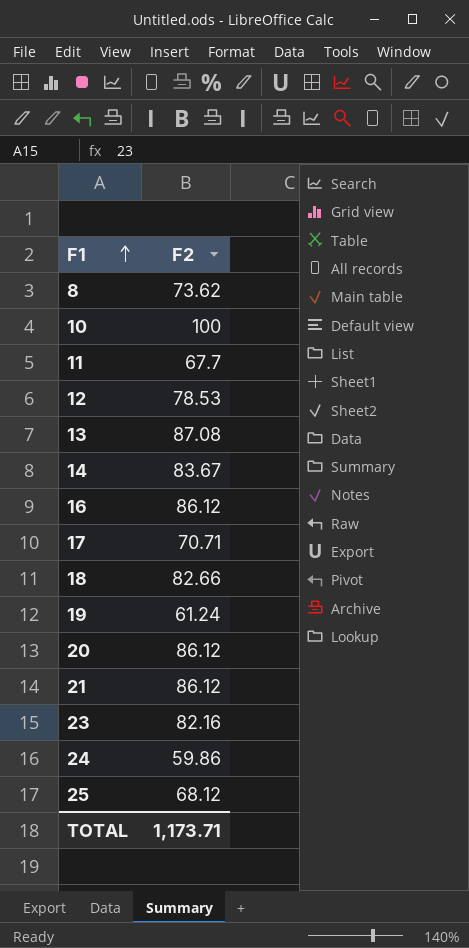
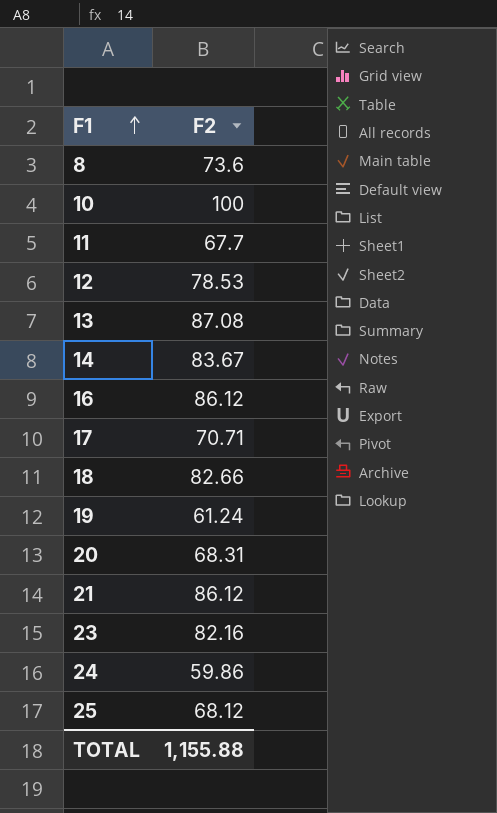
8 | F2: 73.62 -> 73.6
20 | F2: 86.12 -> 68.31
TOTAL | F2: 1,173.71 -> 1,155.88

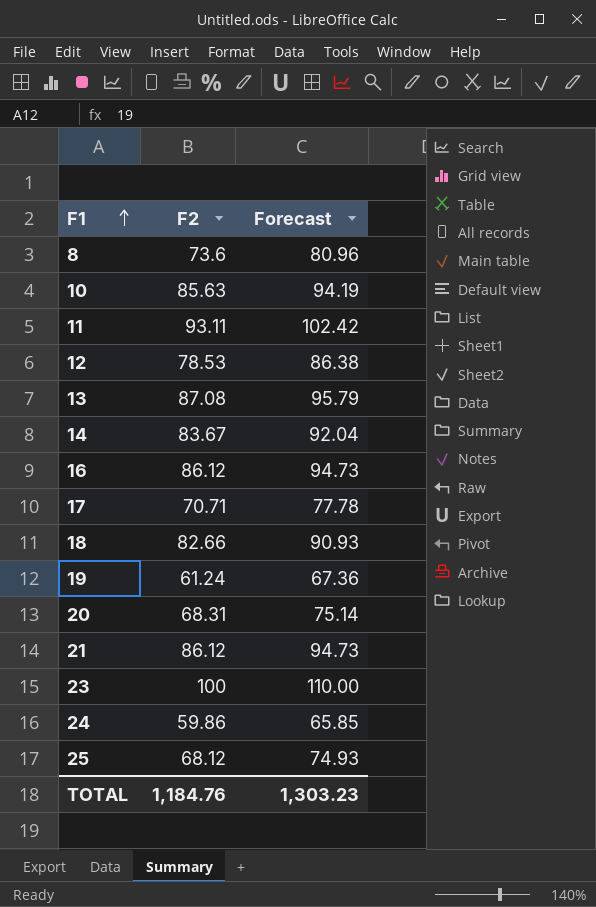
column Forecast | formula: none -> [F2] * 1.1
10 | F2: 100 -> 85.63
11 | F2: 67.7 -> 93.11
23 | F2: 82.16 -> 100
TOTAL | F2: 1,155.88 -> 1,184.76

